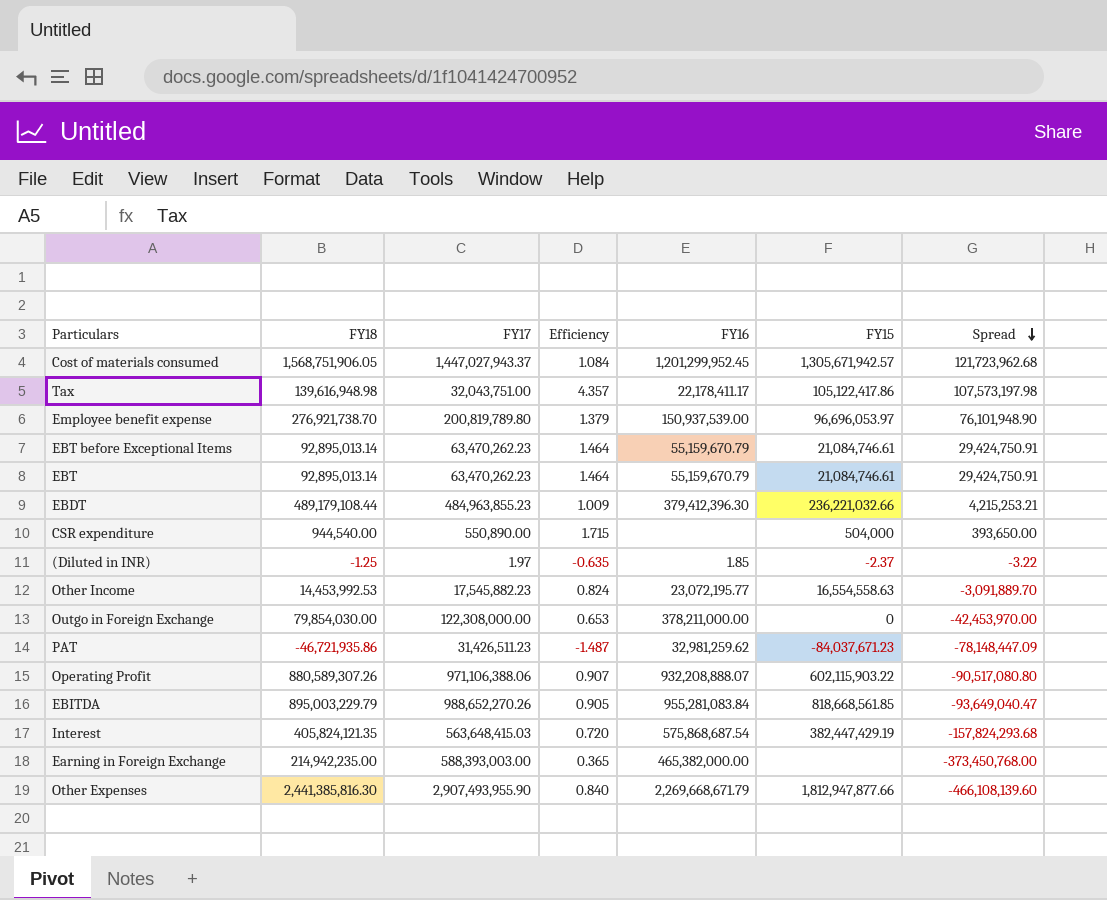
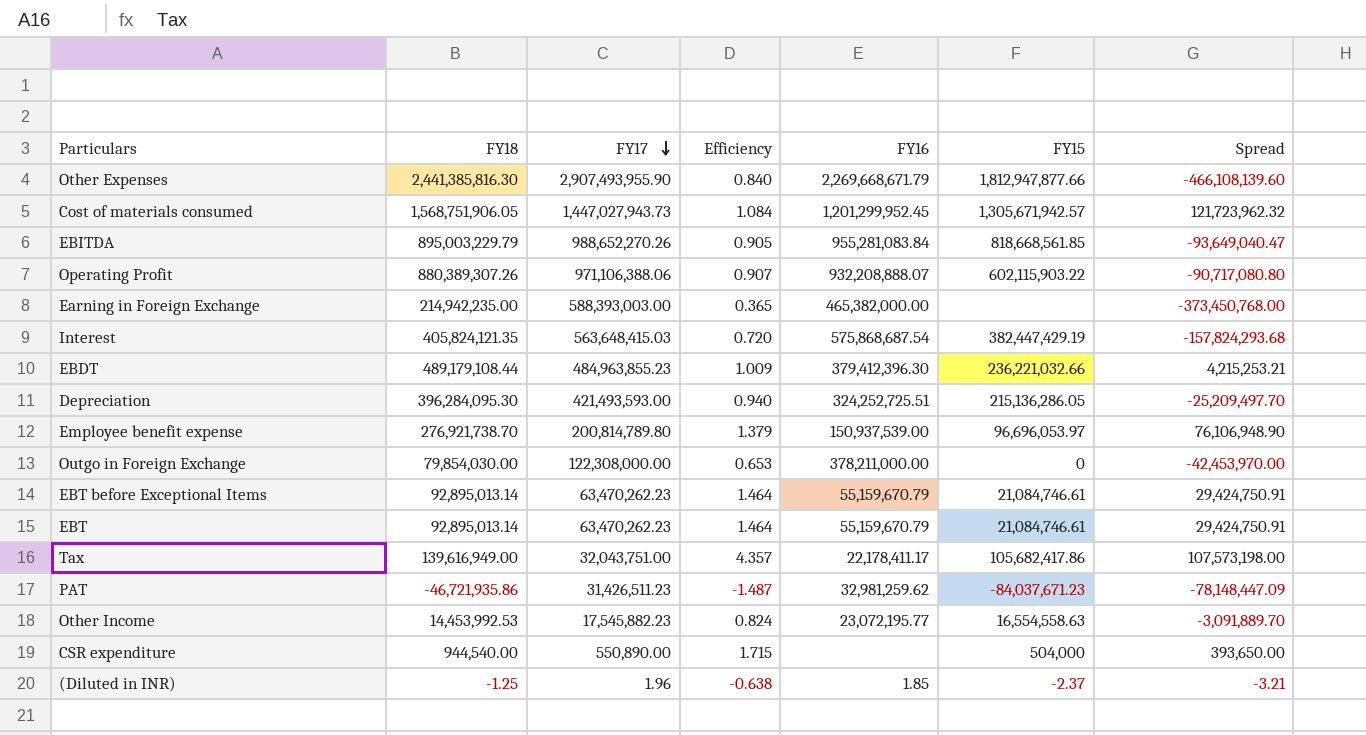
row order: Spread descending -> FY17 descending
Cost of materials consumed | FY17: 1,447,027,943.37 -> 1,447,027,943.73
Cost of materials consumed | Spread: 121,723,962.68 -> 121,723,962.32
Operating Profit | FY18: 880,589,307.26 -> 880,389,307.26
Operating Profit | Spread: -90,517,080.80 -> -90,717,080.80
row Depreciation: none -> 396,284,095.30 | 421,493,593.00 | 0.940 | 324,252,725.51 | 215,136,286.05 | -25,209,497.70
Employee benefit expense | FY17: 200,819,789.80 -> 200,814,789.80
Employee benefit expense | Spread: 76,101,948.90 -> 76,106,948.90
Tax | FY18: 139,616,948.98 -> 139,616,949.00
Tax | FY15: 105,122,417.86 -> 105,682,417.86
Tax | Spread: 107,573,197.98 -> 107,573,198.00
(Diluted in INR) | FY17: 1.97 -> 1.96
(Diluted in INR) | Efficiency: -0.635 -> -0.638
(Diluted in INR) | Spread: -3.22 -> -3.21

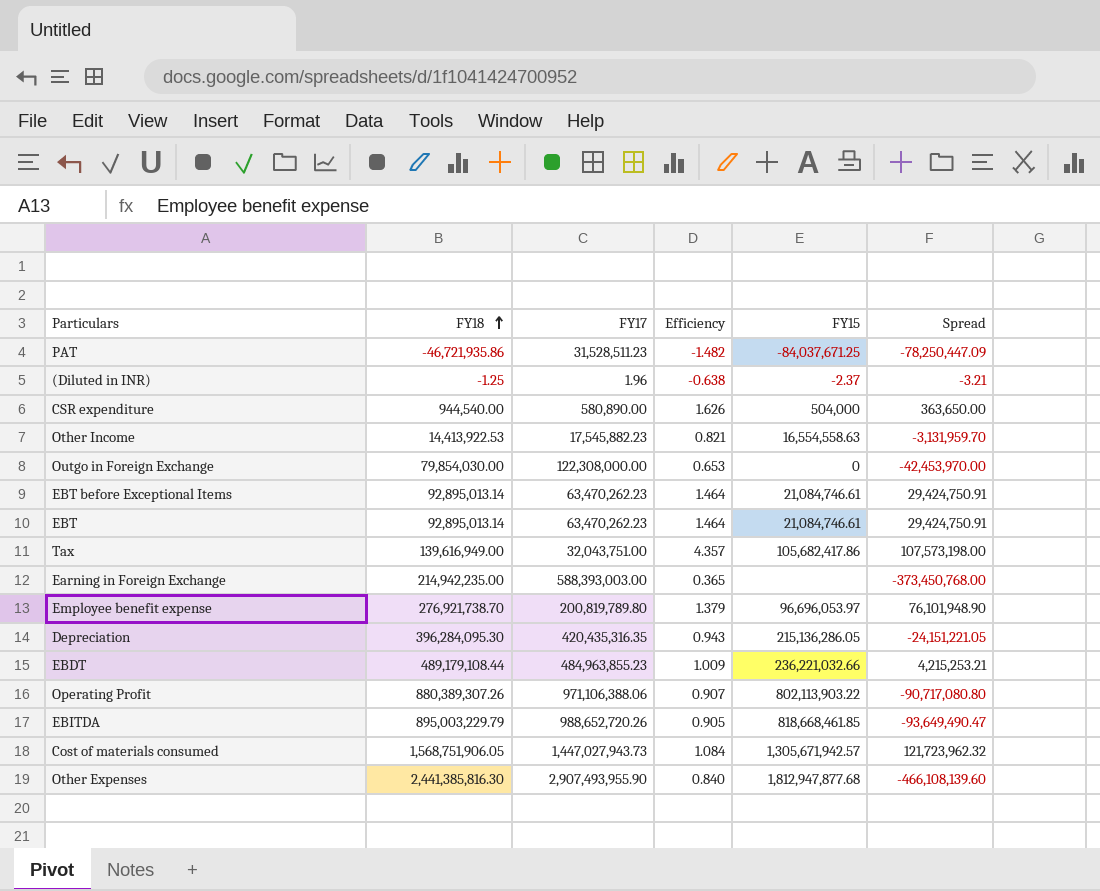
row order: FY17 descending -> FY18 ascending
column FY16 | position: 5 -> none
row Interest: 405,824,121.35 | 563,648,415.03 | 0.720 | 575,868,687.54 | 382,447,429.19 | -157,824,293.68 -> none
PAT | FY17: 31,426,511.23 -> 31,528,511.23
PAT | Efficiency: -1.487 -> -1.482
PAT | FY15: -84,037,671.23 -> -84,037,671.25
PAT | Spread: -78,148,447.09 -> -78,250,447.09
CSR expenditure | FY17: 550,890.00 -> 580,890.00
CSR expenditure | Efficiency: 1.715 -> 1.626
CSR expenditure | Spread: 393,650.00 -> 363,650.00
Other Income | FY18: 14,453,992.53 -> 14,413,922.53
Other Income | Efficiency: 0.824 -> 0.821
Other Income | Spread: -3,091,889.70 -> -3,131,959.70
Employee benefit expense | FY17: 200,814,789.80 -> 200,819,789.80
Employee benefit expense | Spread: 76,106,948.90 -> 76,101,948.90
Depreciation | FY17: 421,493,593.00 -> 420,435,316.35
Depreciation | Efficiency: 0.940 -> 0.943
Depreciation | Spread: -25,209,497.70 -> -24,151,221.05
Operating Profit | FY15: 602,115,903.22 -> 802,113,903.22
EBITDA | FY17: 988,652,270.26 -> 988,652,720.26
EBITDA | FY15: 818,668,561.85 -> 818,668,461.85
EBITDA | Spread: -93,649,040.47 -> -93,649,490.47
Other Expenses | FY15: 1,812,947,877.66 -> 1,812,947,877.68

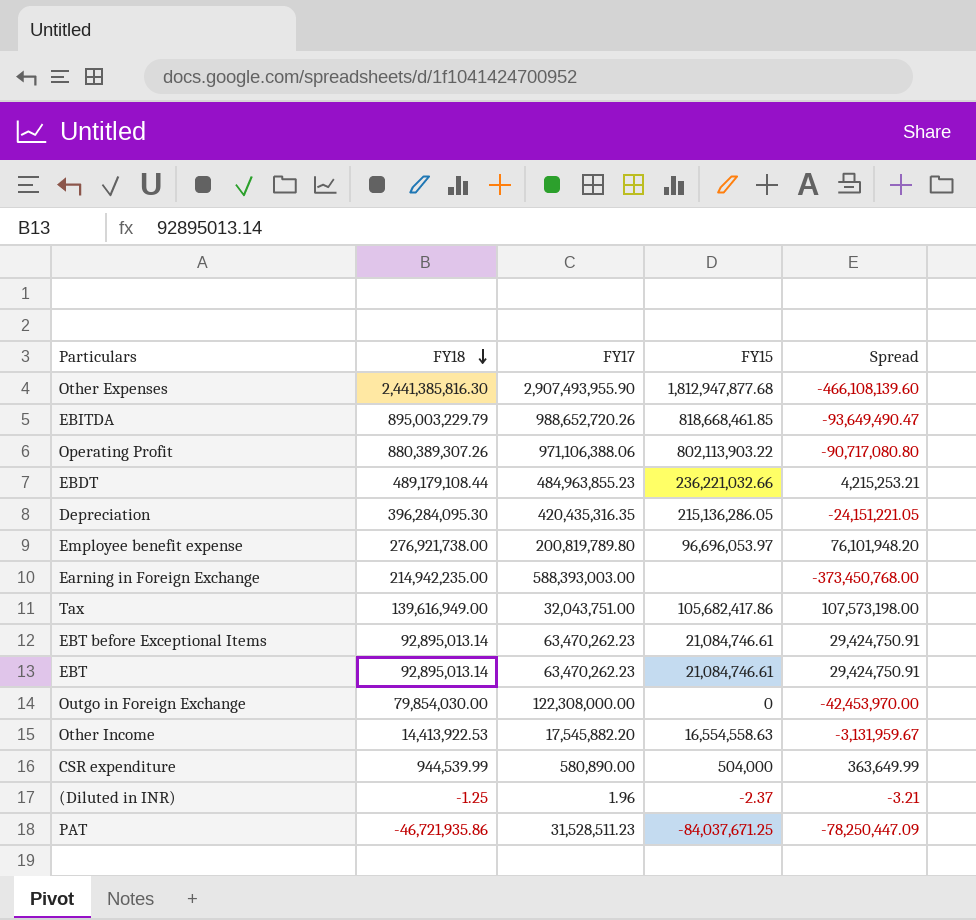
row order: FY18 ascending -> FY18 descending
column Efficiency | formula: [FY18] / [FY17] -> none
row Cost of materials consumed: 1,568,751,906.05 | 1,447,027,943.73 | 1.084 | 1,305,671,942.57 | 121,723,962.32 -> none
Employee benefit expense | FY18: 276,921,738.70 -> 276,921,738.00
Employee benefit expense | Spread: 76,101,948.90 -> 76,101,948.20
Other Income | FY17: 17,545,882.23 -> 17,545,882.20
Other Income | Spread: -3,131,959.70 -> -3,131,959.67
CSR expenditure | FY18: 944,540.00 -> 944,539.99
CSR expenditure | Spread: 363,650.00 -> 363,649.99

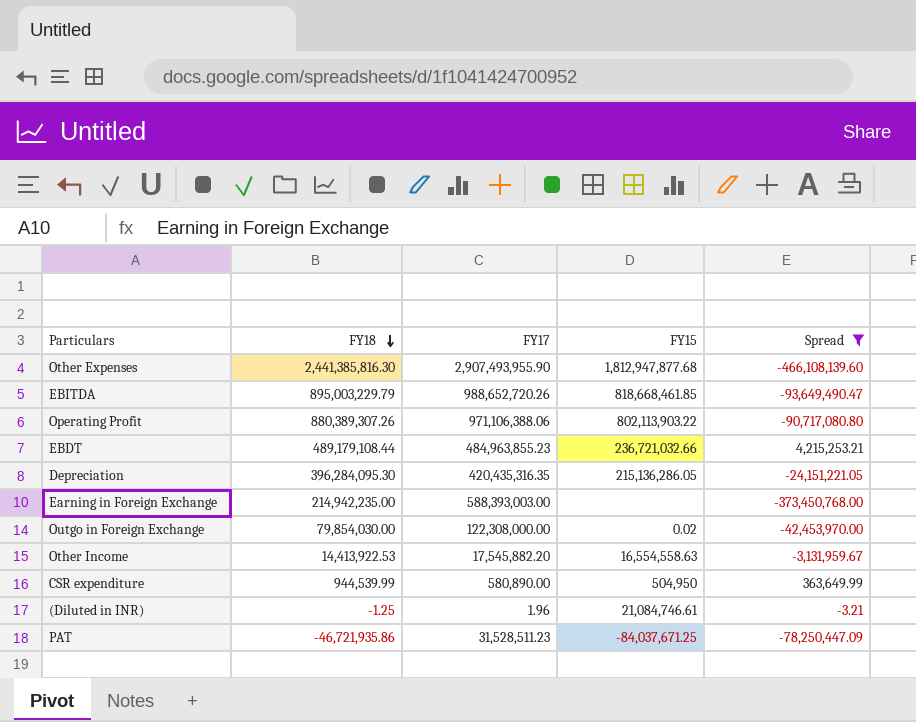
filter: none -> Spread <= 4,215,253.21
EBDT | FY15: 236,221,032.66 -> 236,721,032.66
Outgo in Foreign Exchange | FY15: 0 -> 0.02
CSR expenditure | FY15: 504,000 -> 504,950
(Diluted in INR) | FY15: -2.37 -> 21,084,746.61

